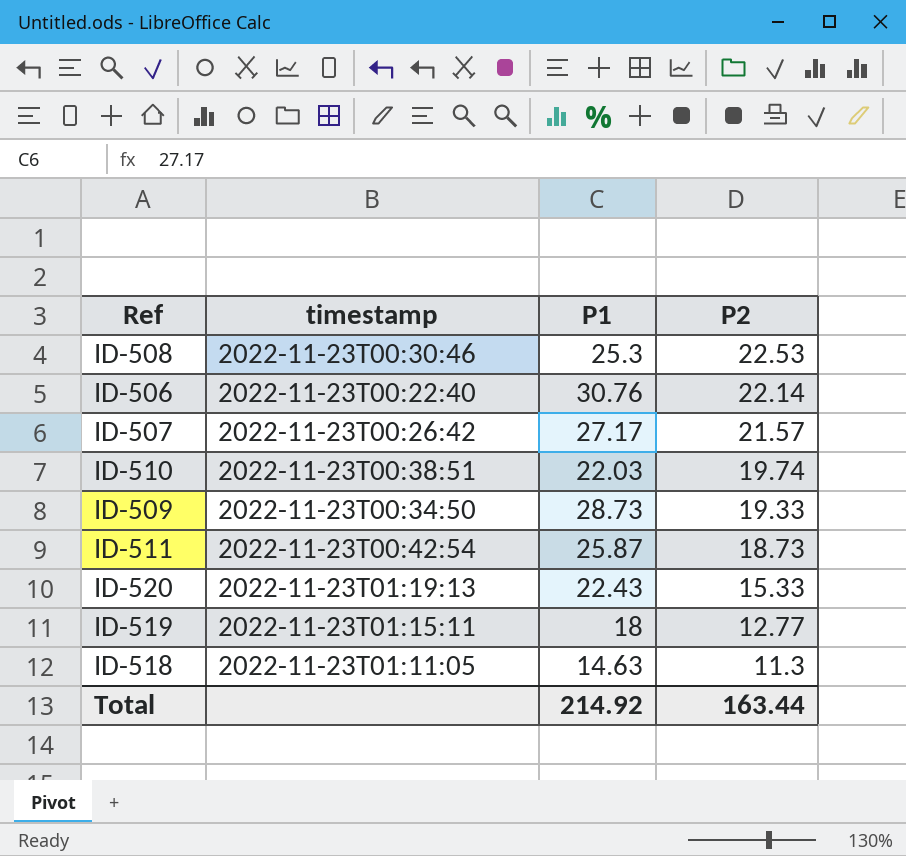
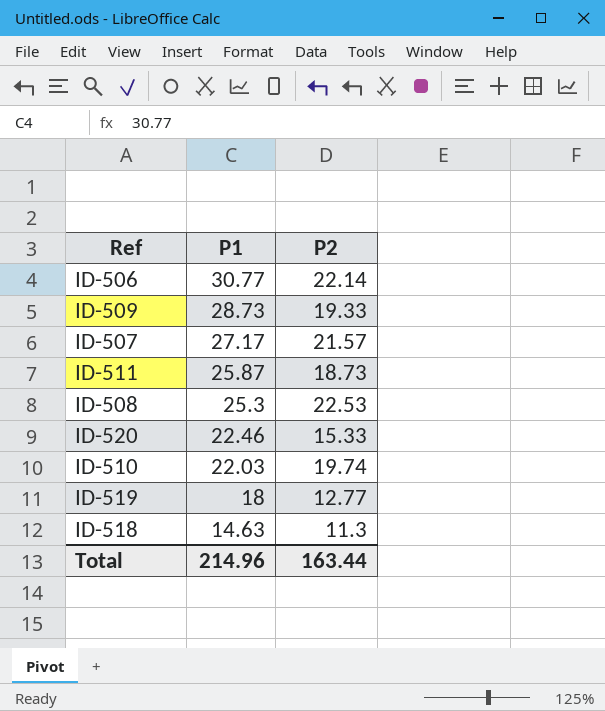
row order: P2 descending -> P1 descending
column timestamp | position: 2 -> none
ID-506 | P1: 30.76 -> 30.77
ID-520 | P1: 22.43 -> 22.46
Total | P1: 214.92 -> 214.96

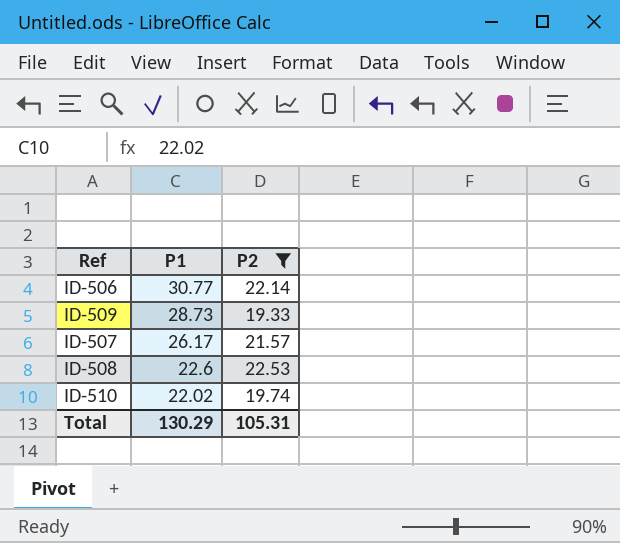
filter: none -> P2 >= 19.33
ID-507 | P1: 27.17 -> 26.17
ID-508 | P1: 25.3 -> 22.6
ID-510 | P1: 22.03 -> 22.02
Total | P1: 214.96 -> 130.29
Total | P2: 163.44 -> 105.31

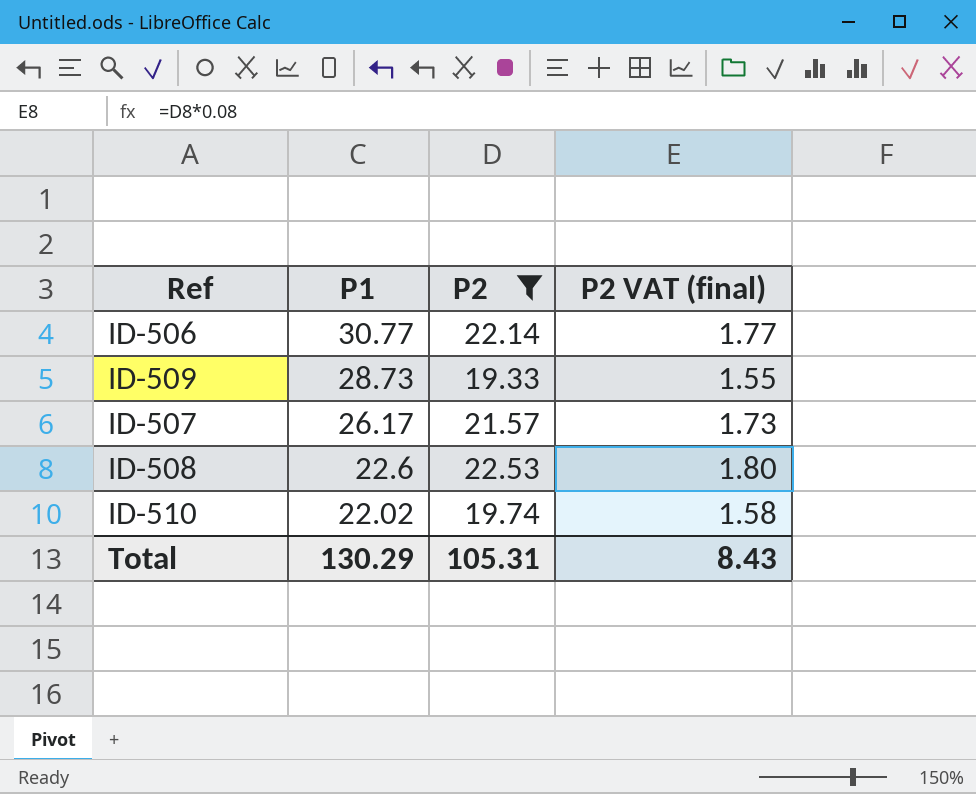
column P2 VAT (final) | formula: none -> [P2] * 0.08

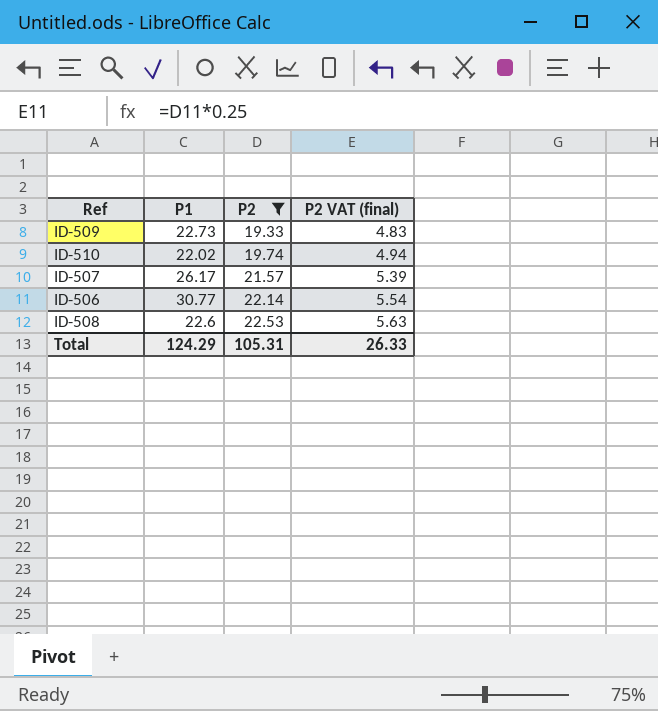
row order: P1 descending -> P2 ascending
column P2 VAT (final) | formula: [P2] * 0.08 -> [P2] * 0.25
ID-509 | P1: 28.73 -> 22.73
Total | P1: 130.29 -> 124.29
Total | P2 VAT (final): 8.43 -> 26.33

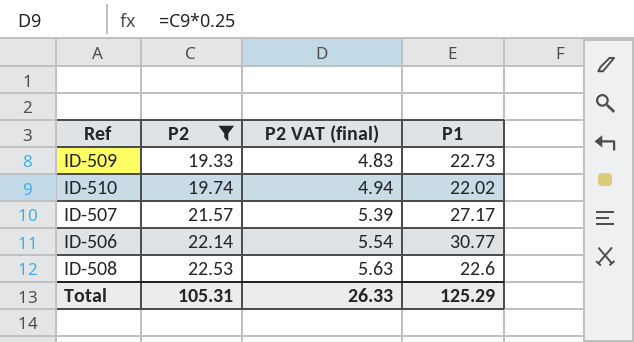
column P1 | position: 2 -> 4
ID-507 | P1: 26.17 -> 27.17
Total | P1: 124.29 -> 125.29

